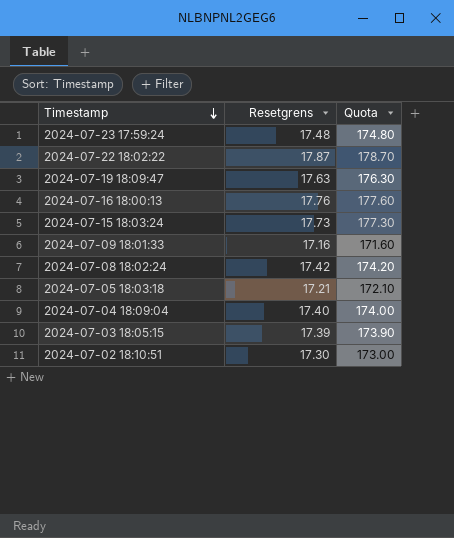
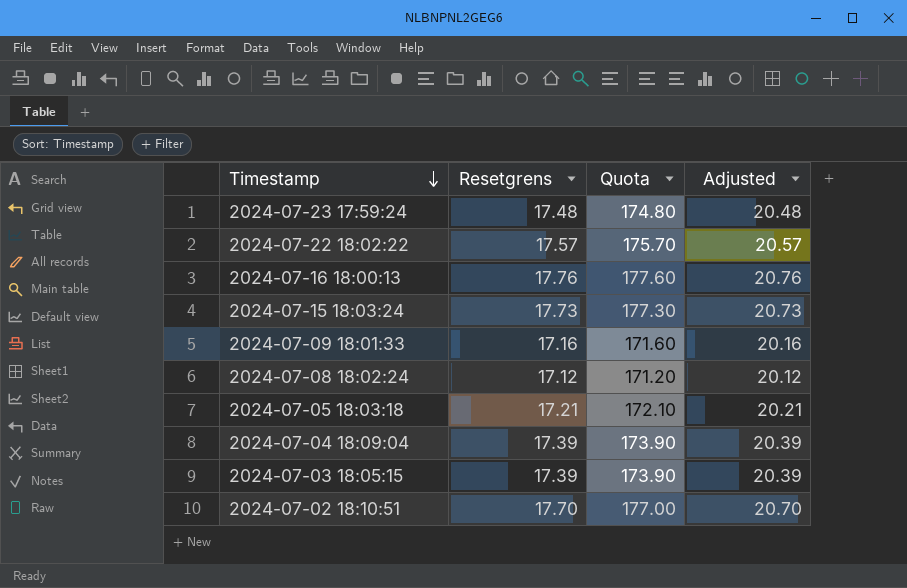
column Adjusted | formula: none -> [Resetgrens] + 3
row 2024-07-19 18:09:47: 17.63 | 176.30 -> none
2024-07-22 18:02:22 | Resetgrens: 17.87 -> 17.57
2024-07-22 18:02:22 | Quota: 178.70 -> 175.70
2024-07-08 18:02:24 | Resetgrens: 17.42 -> 17.12
2024-07-08 18:02:24 | Quota: 174.20 -> 171.20
2024-07-04 18:09:04 | Resetgrens: 17.40 -> 17.39
2024-07-04 18:09:04 | Quota: 174.00 -> 173.90
2024-07-02 18:10:51 | Resetgrens: 17.30 -> 17.70
2024-07-02 18:10:51 | Quota: 173.00 -> 177.00

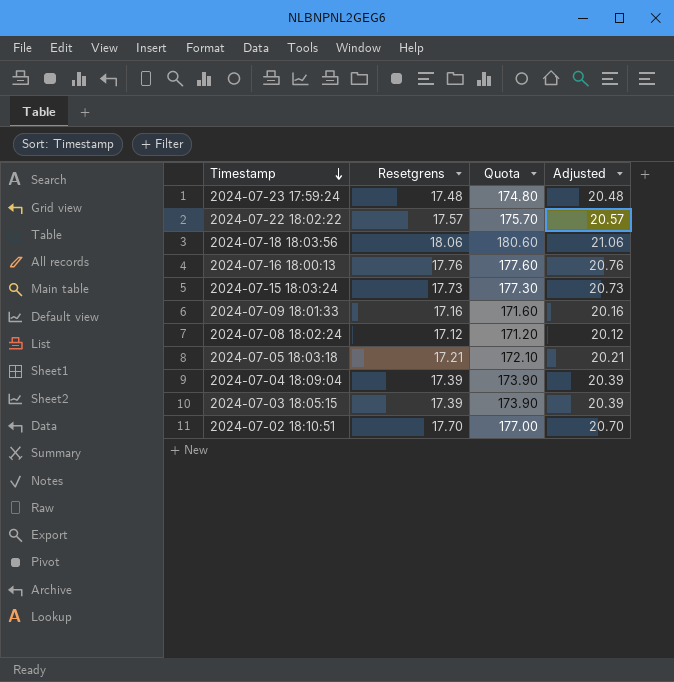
row 2024-07-18 18:03:56: none -> 18.06 | 180.60 | 21.06

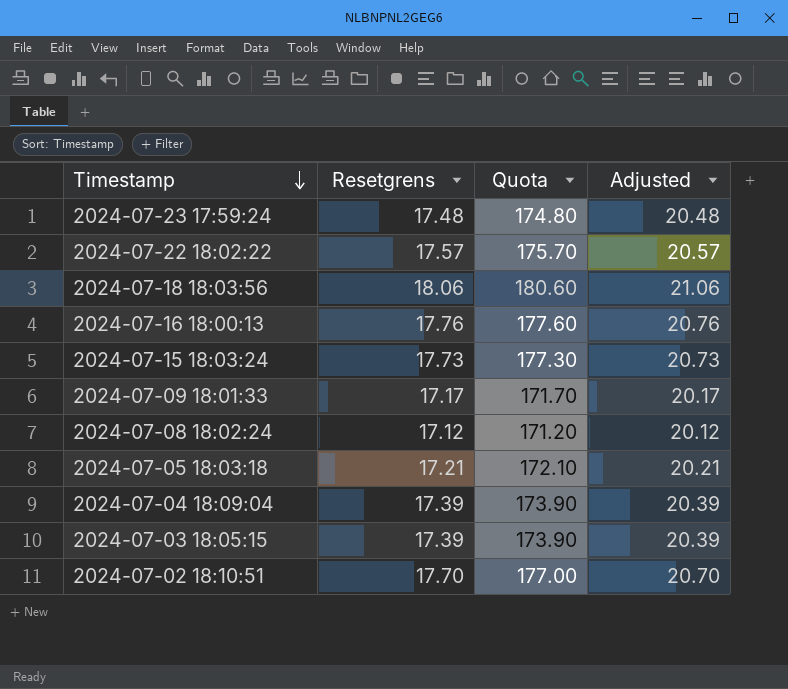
2024-07-09 18:01:33 | Resetgrens: 17.16 -> 17.17
2024-07-09 18:01:33 | Quota: 171.60 -> 171.70
2024-07-09 18:01:33 | Adjusted: 20.16 -> 20.17

